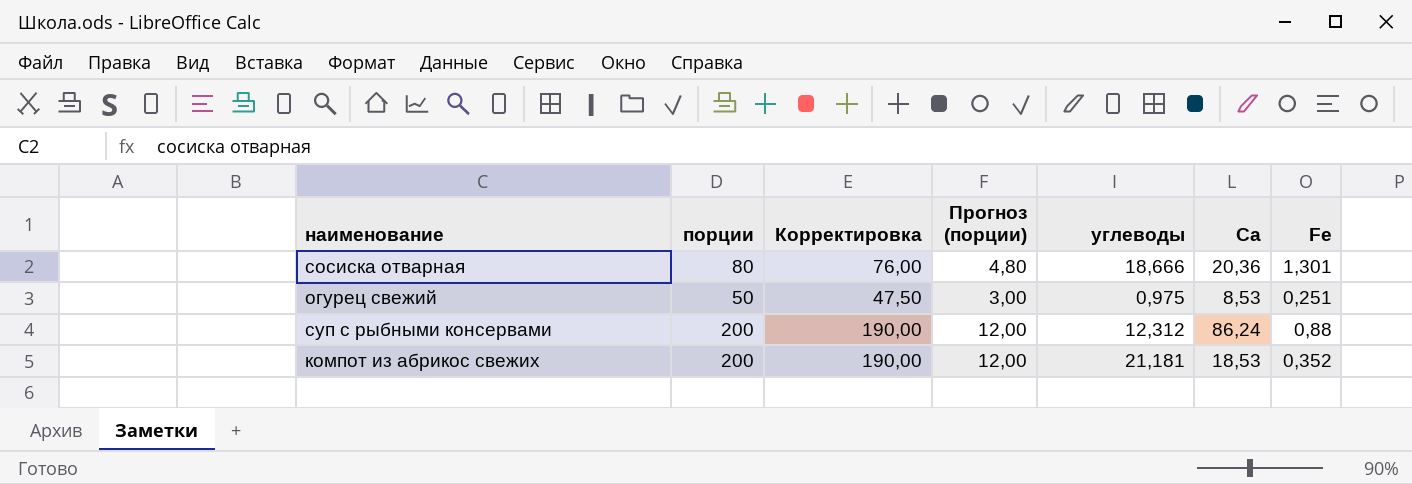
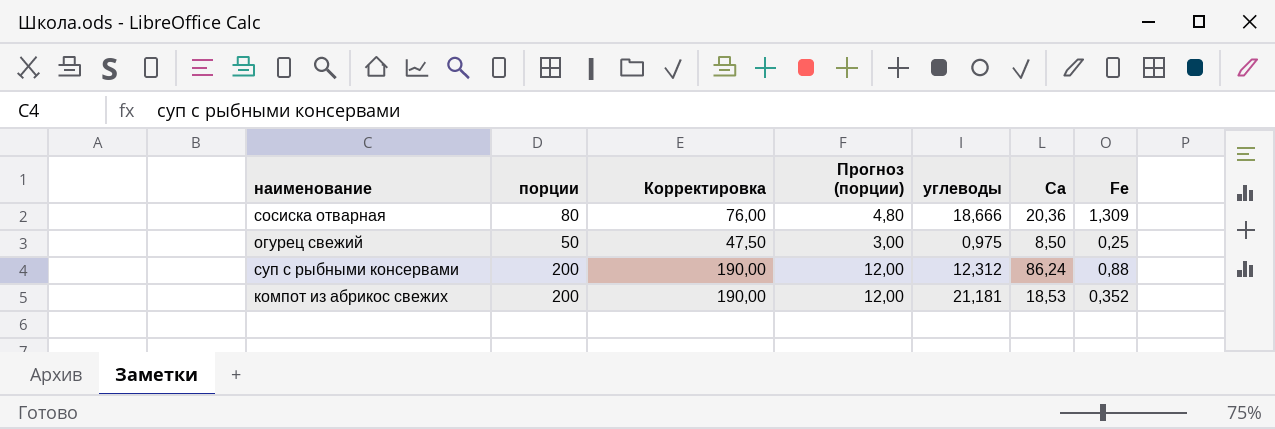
сосиска отварная | Fe: 1,301 -> 1,309
огурец свежий | Са: 8,53 -> 8,50
огурец свежий | Fe: 0,251 -> 0,25

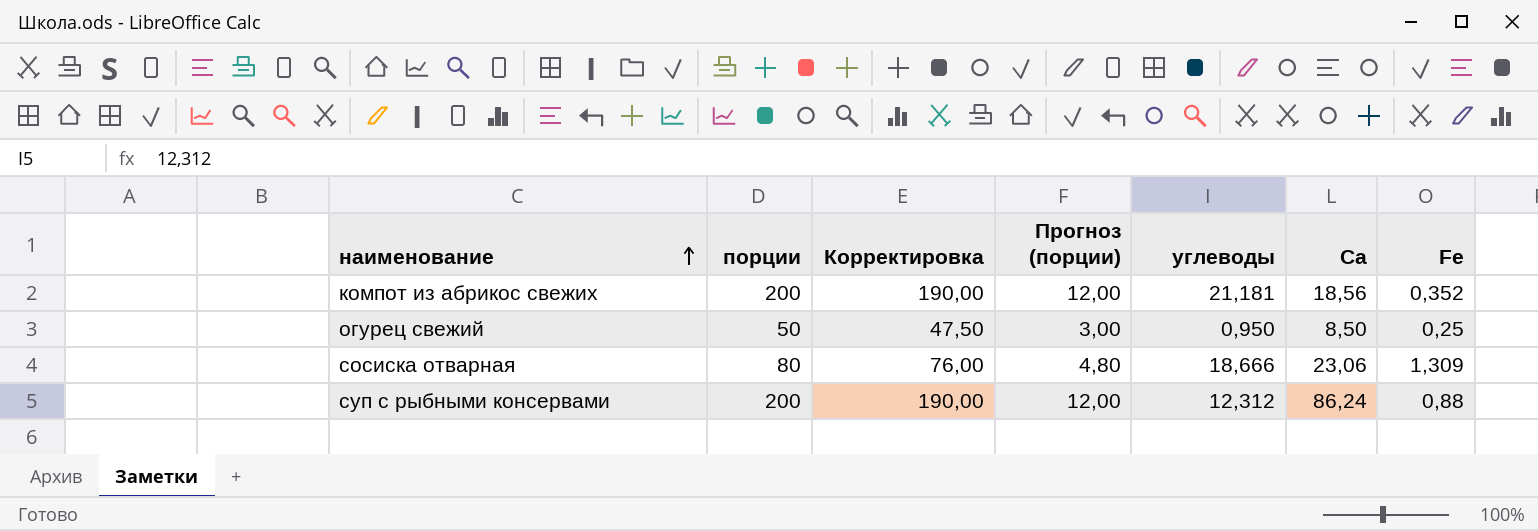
row order: none -> наименование ascending
компот из абрикос свежих | Са: 18,53 -> 18,56
огурец свежий | углеводы: 0,975 -> 0,950
сосиска отварная | Са: 20,36 -> 23,06

